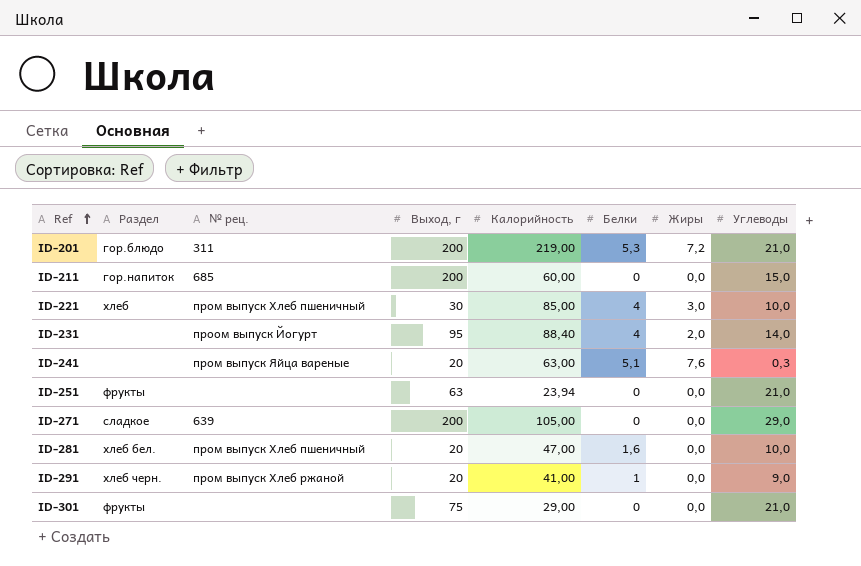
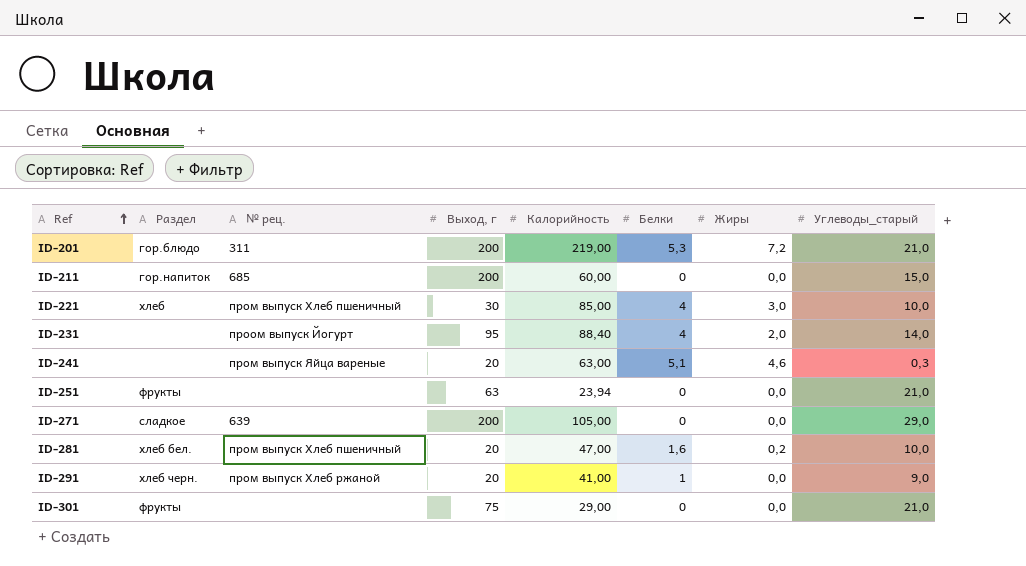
column name: Углеводы -> Углеводы_старый
ID-241 | Жиры: 7,6 -> 4,6
ID-281 | Жиры: 0,0 -> 0,2

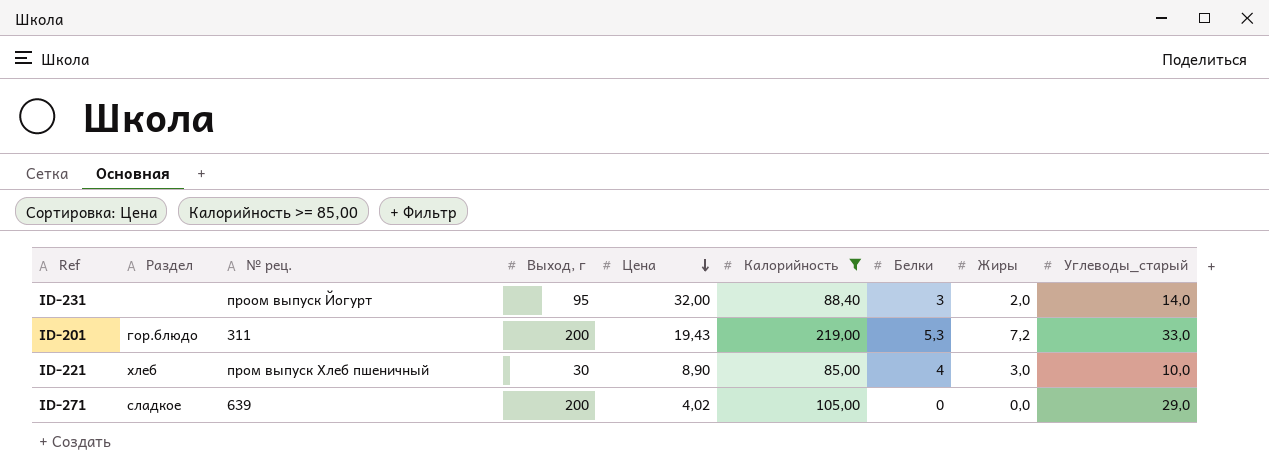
filter: none -> Калорийность >= 85,00
row order: Ref ascending -> Цена descending
column Цена | position: none -> 5
ID-231 | Белки: 4 -> 3
ID-201 | Углеводы_старый: 21,0 -> 33,0

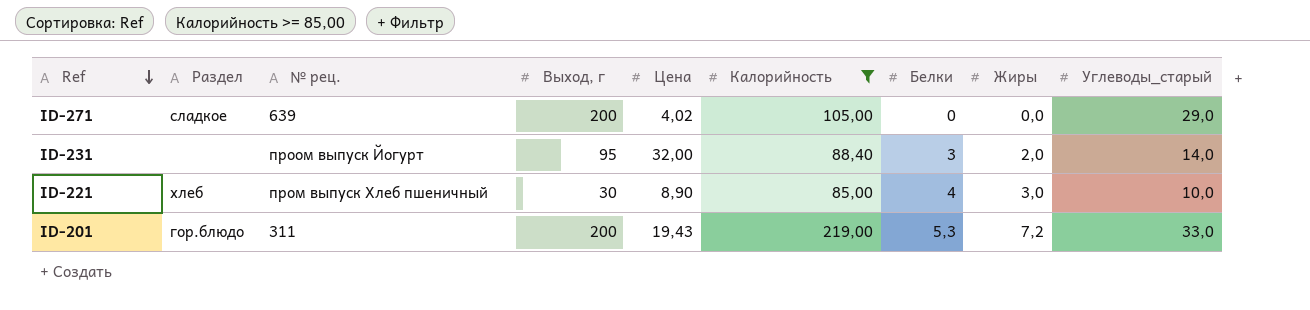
row order: Цена descending -> Ref descending

